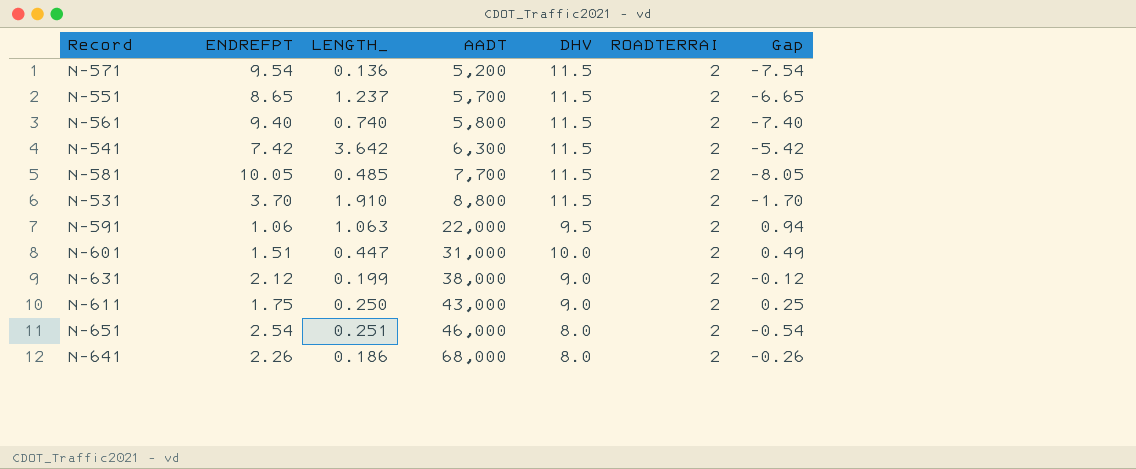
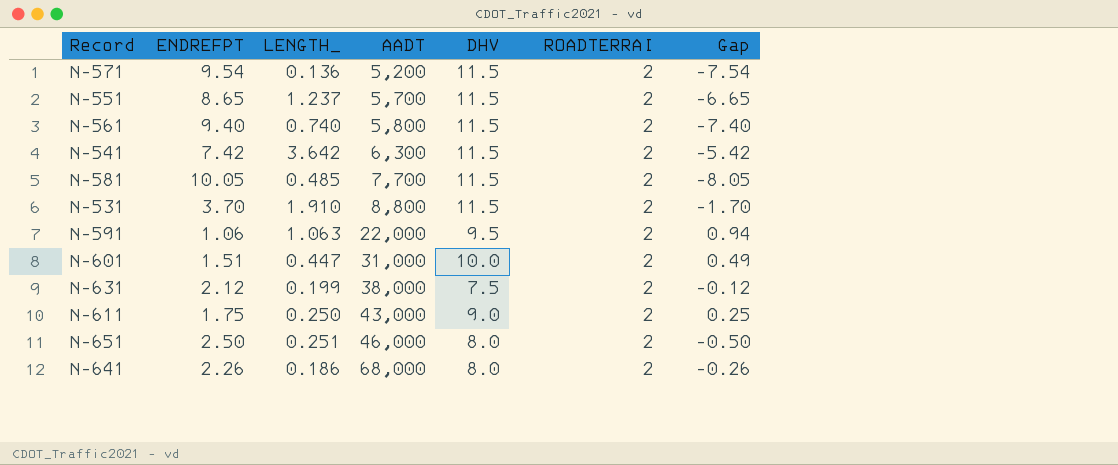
N-631 | DHV: 9.0 -> 7.5
N-651 | ENDREFPT: 2.54 -> 2.50
N-651 | Gap: -0.54 -> -0.50

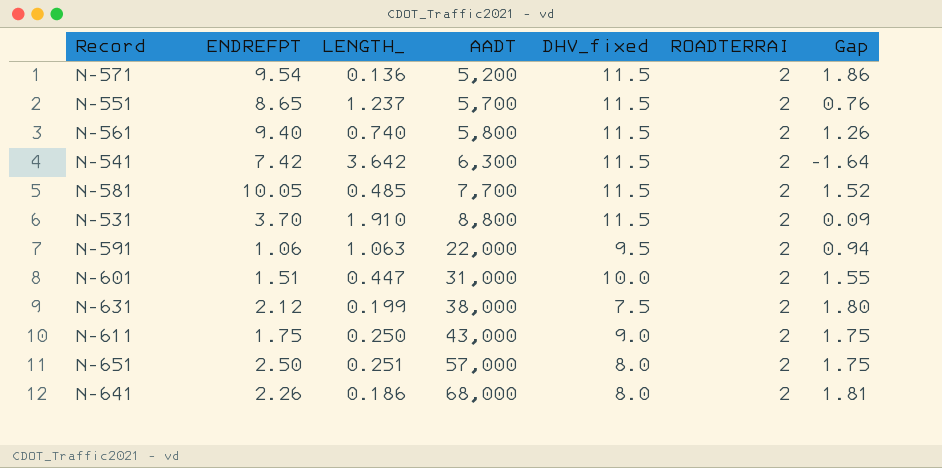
column name: DHV -> DHV_fixed
column Gap | formula: [ROADTERRAI] - [ENDREFPT] -> [ROADTERRAI] - [LENGTH_]
N-651 | AADT: 46,000 -> 57,000

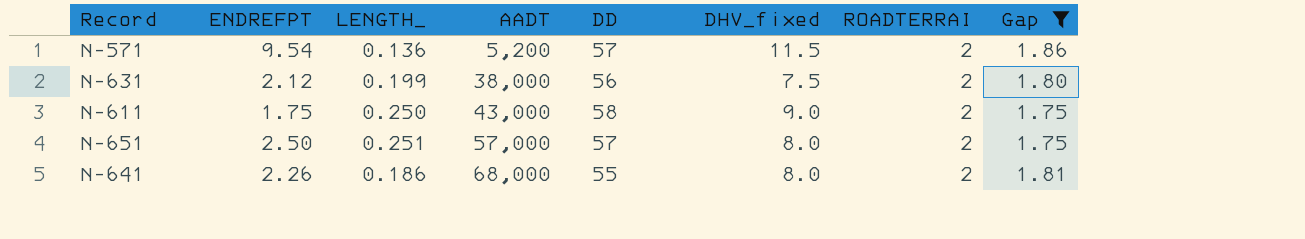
filter: none -> Gap >= 1.75
column DD | position: none -> 5

